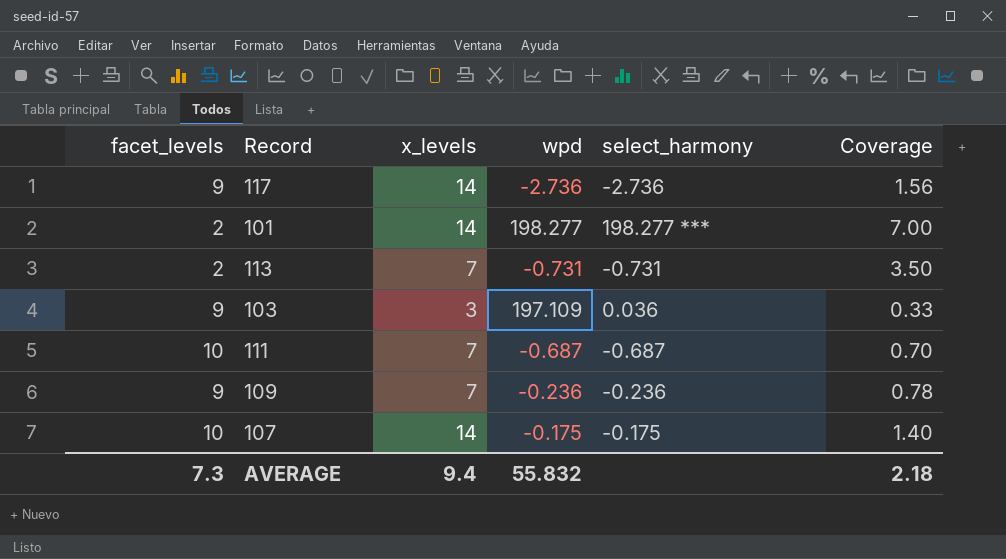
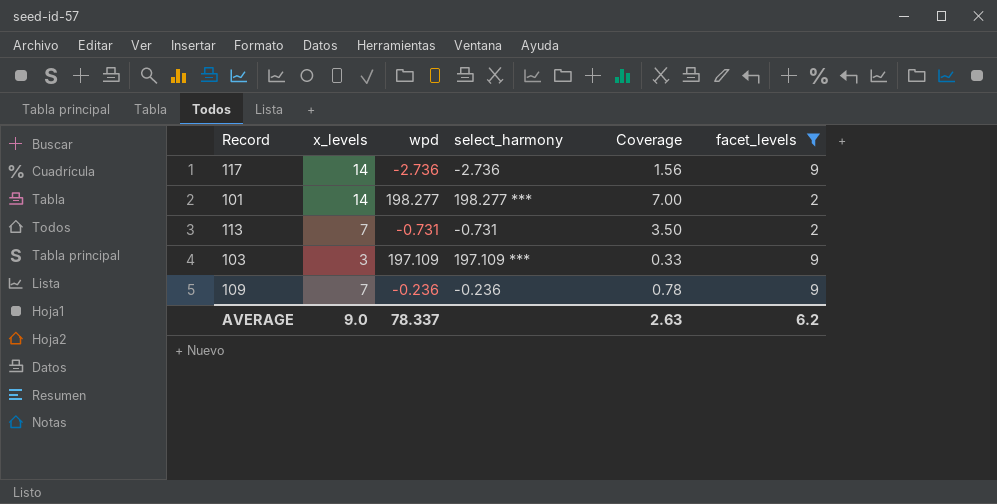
filter: none -> facet_levels != 10
column facet_levels | position: 1 -> 6
103 | select_harmony: 0.036 -> 197.109 ***
AVERAGE | x_levels: 9.4 -> 9.0
AVERAGE | wpd: 55.832 -> 78.337
AVERAGE | Coverage: 2.18 -> 2.63
AVERAGE | facet_levels: 7.3 -> 6.2

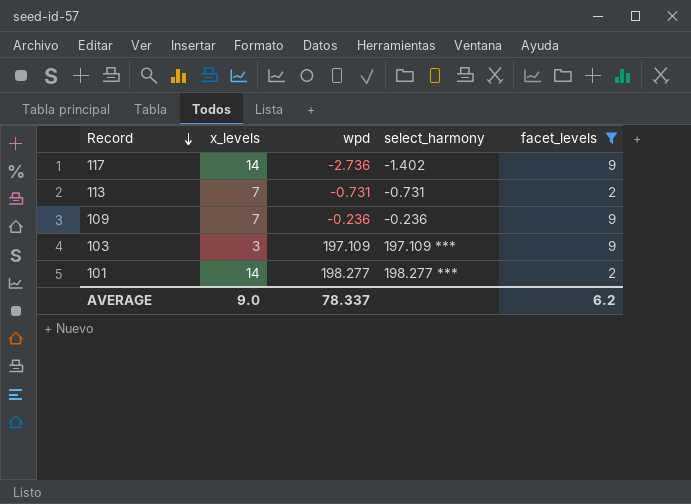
row order: none -> Record descending
column Coverage | formula: [x_levels] / [facet_levels] -> none
117 | select_harmony: -2.736 -> -1.402

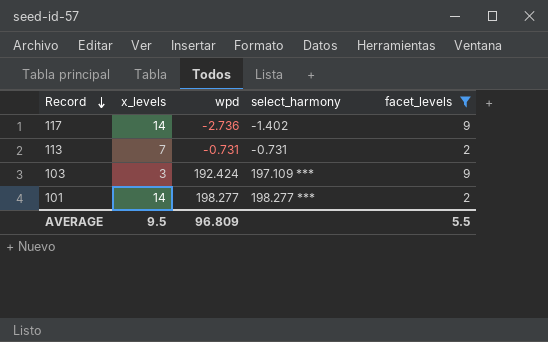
row 109: 7 | -0.236 | -0.236 | 9 -> none
103 | wpd: 197.109 -> 192.424
AVERAGE | x_levels: 9.0 -> 9.5
AVERAGE | wpd: 78.337 -> 96.809
AVERAGE | facet_levels: 6.2 -> 5.5

